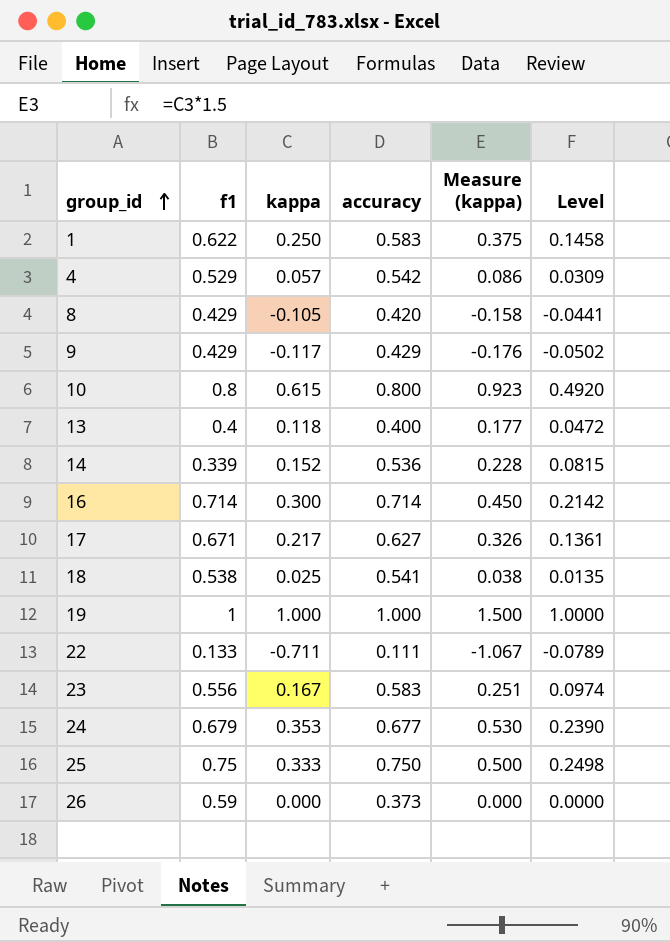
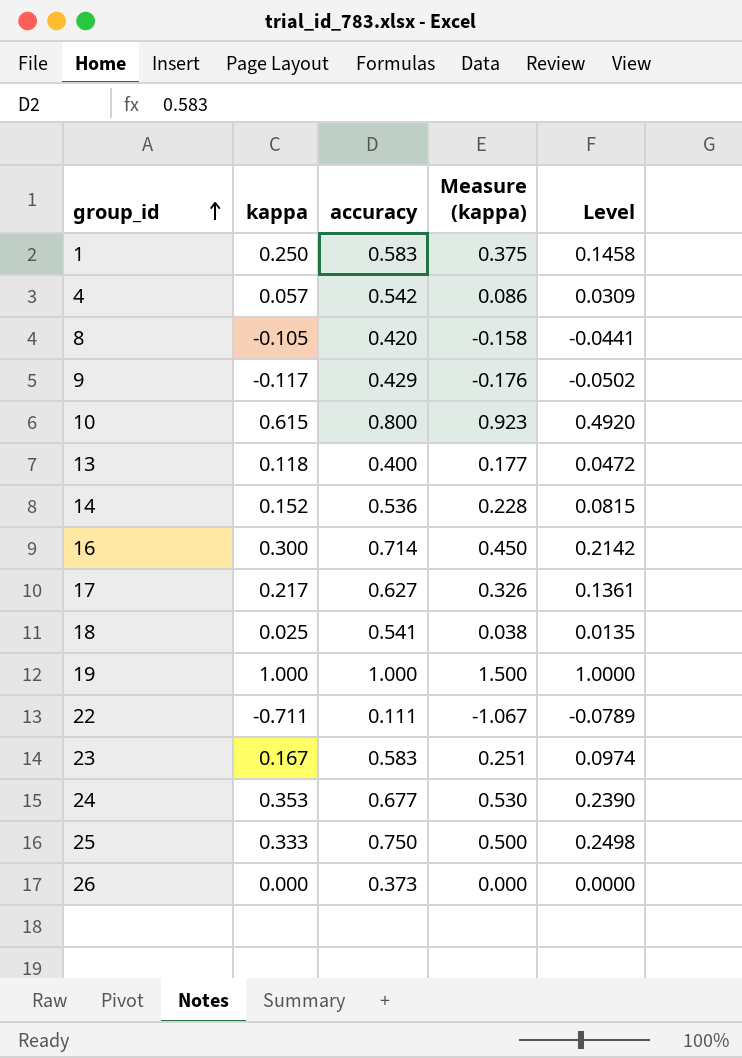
column f1 | position: 2 -> none

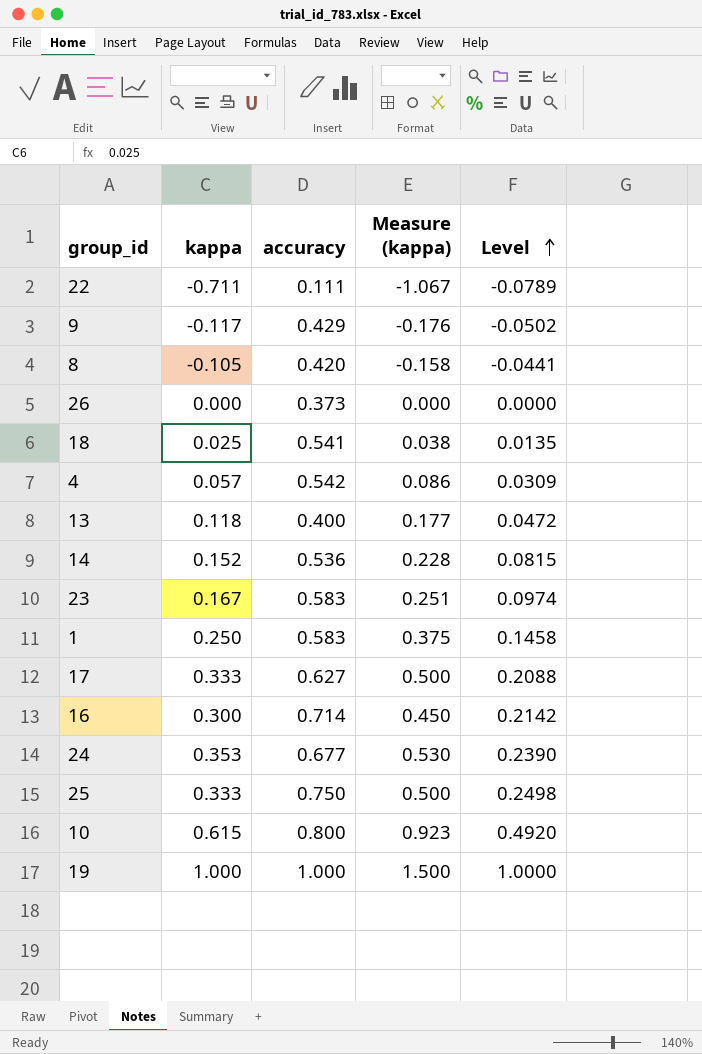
row order: group_id ascending -> Level ascending
17 | kappa: 0.217 -> 0.333
17 | Measure (kappa): 0.326 -> 0.500
17 | Level: 0.1361 -> 0.2088

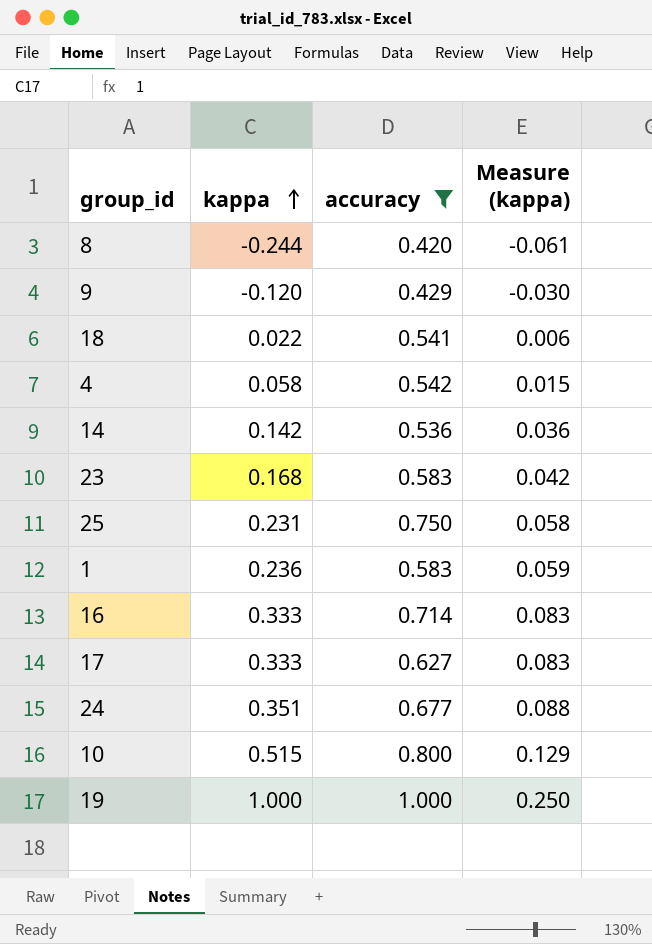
filter: none -> accuracy >= 0.420
row order: Level ascending -> kappa ascending
column Level | formula: [kappa] * [accuracy] -> none
column Measure (kappa) | formula: [kappa] * 1.5 -> [kappa] * 0.25
8 | kappa: -0.105 -> -0.244
9 | kappa: -0.117 -> -0.120
18 | kappa: 0.025 -> 0.022
4 | kappa: 0.057 -> 0.058
14 | kappa: 0.152 -> 0.142
23 | kappa: 0.167 -> 0.168
25 | kappa: 0.333 -> 0.231
1 | kappa: 0.250 -> 0.236
16 | kappa: 0.300 -> 0.333
24 | kappa: 0.353 -> 0.351
10 | kappa: 0.615 -> 0.515

